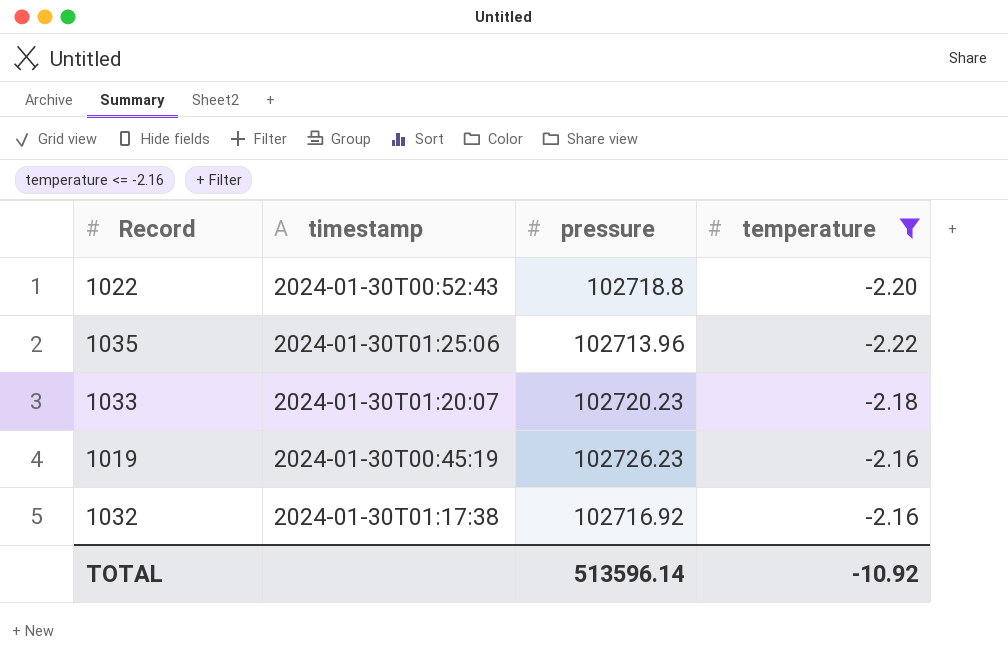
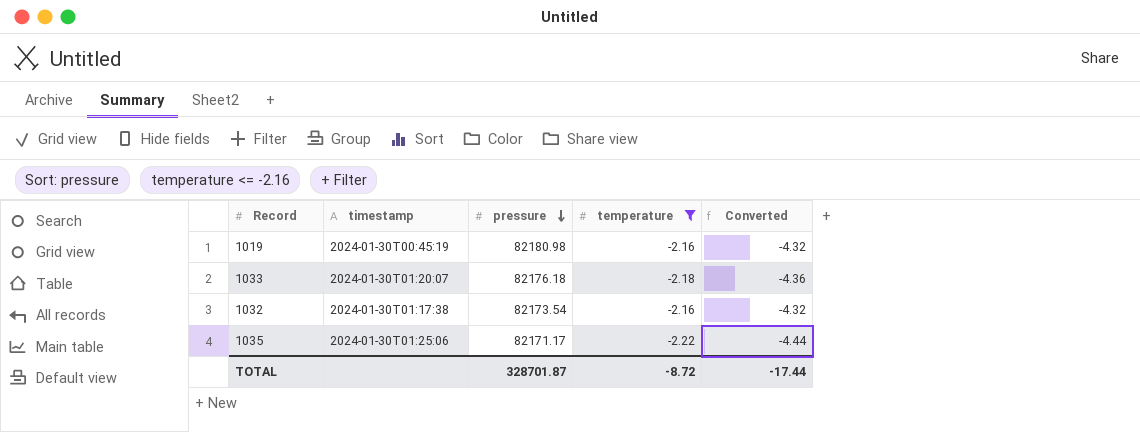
row order: none -> pressure descending
column Converted | formula: none -> [temperature] * 2
row 1022: 2024-01-30T00:52:43 | 102718.8 | -2.20 -> none
1019 | pressure: 102726.23 -> 82180.98
1033 | pressure: 102720.23 -> 82176.18
1032 | pressure: 102716.92 -> 82173.54
1035 | pressure: 102713.96 -> 82171.17
TOTAL | pressure: 513596.14 -> 328701.87
TOTAL | temperature: -10.92 -> -8.72

